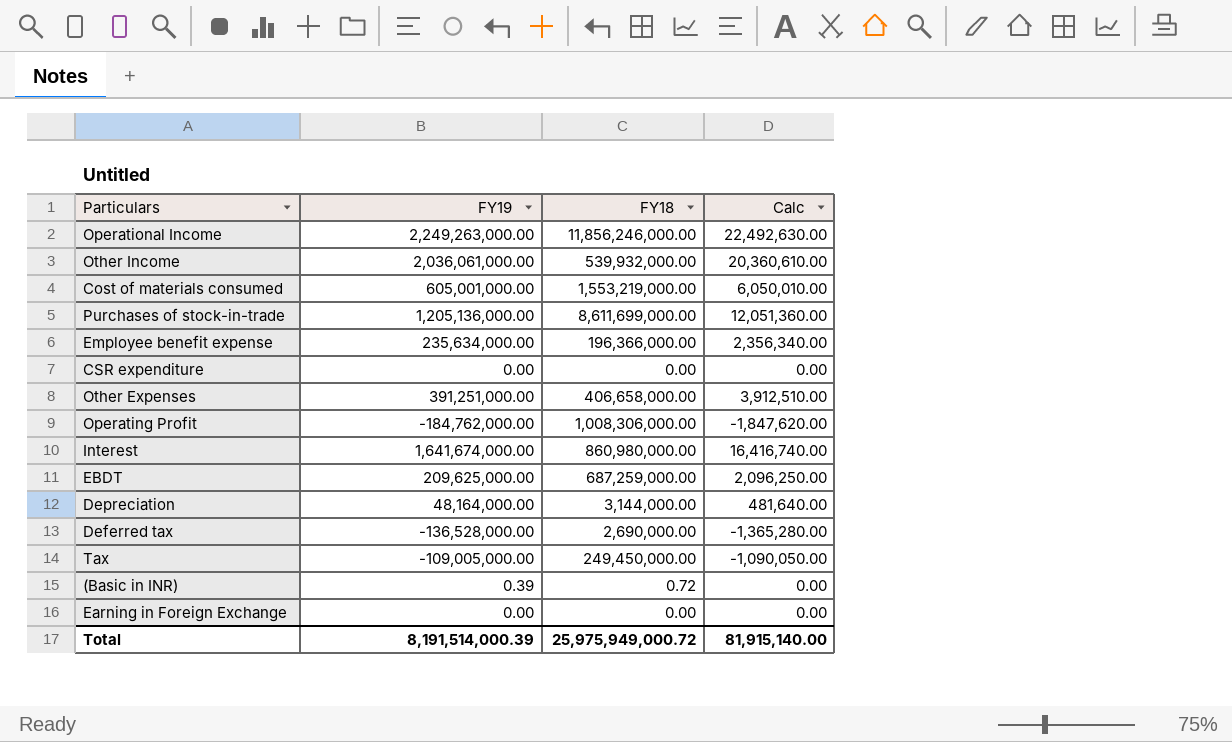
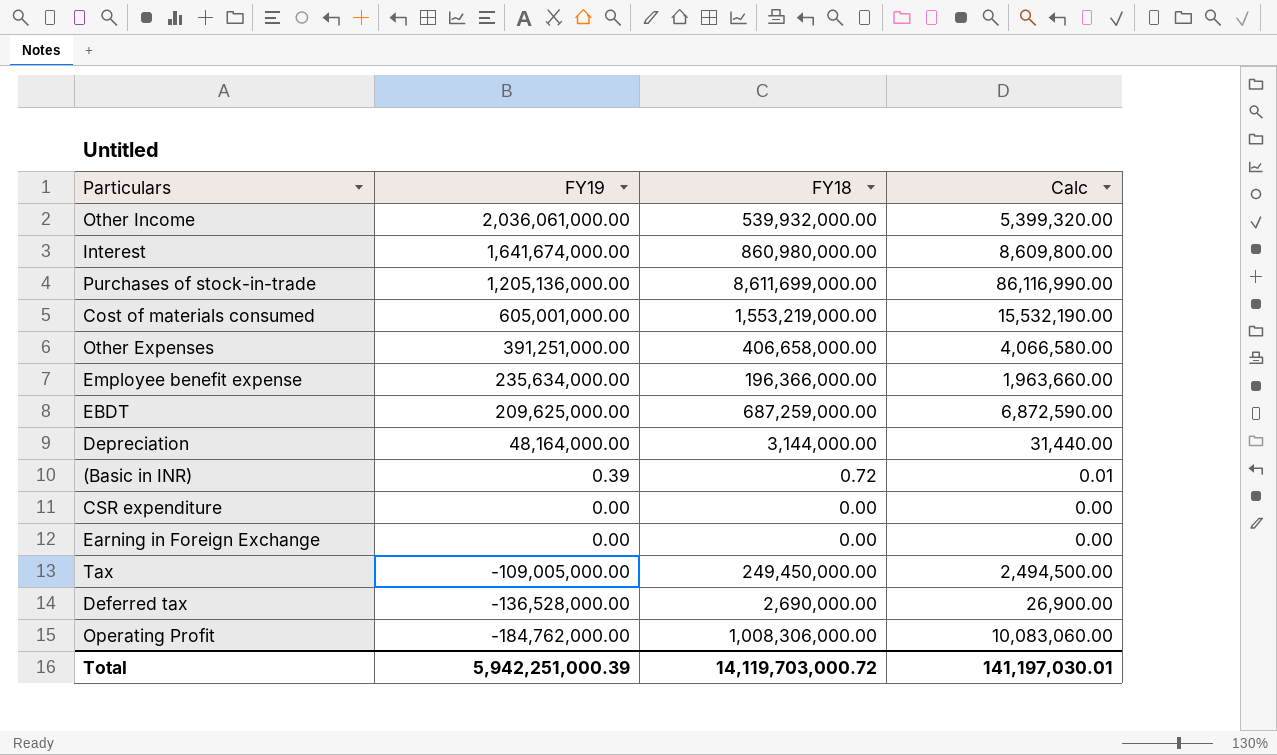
row order: none -> FY19 descending
column Calc | formula: [FY19] * 0.01 -> [FY18] * 0.01
row Operational Income: 2,249,263,000.00 | 11,856,246,000.00 | 22,492,630.00 -> none
Total | FY19: 8,191,514,000.39 -> 5,942,251,000.39
Total | FY18: 25,975,949,000.72 -> 14,119,703,000.72
Total | Calc: 81,915,140.00 -> 141,197,030.01

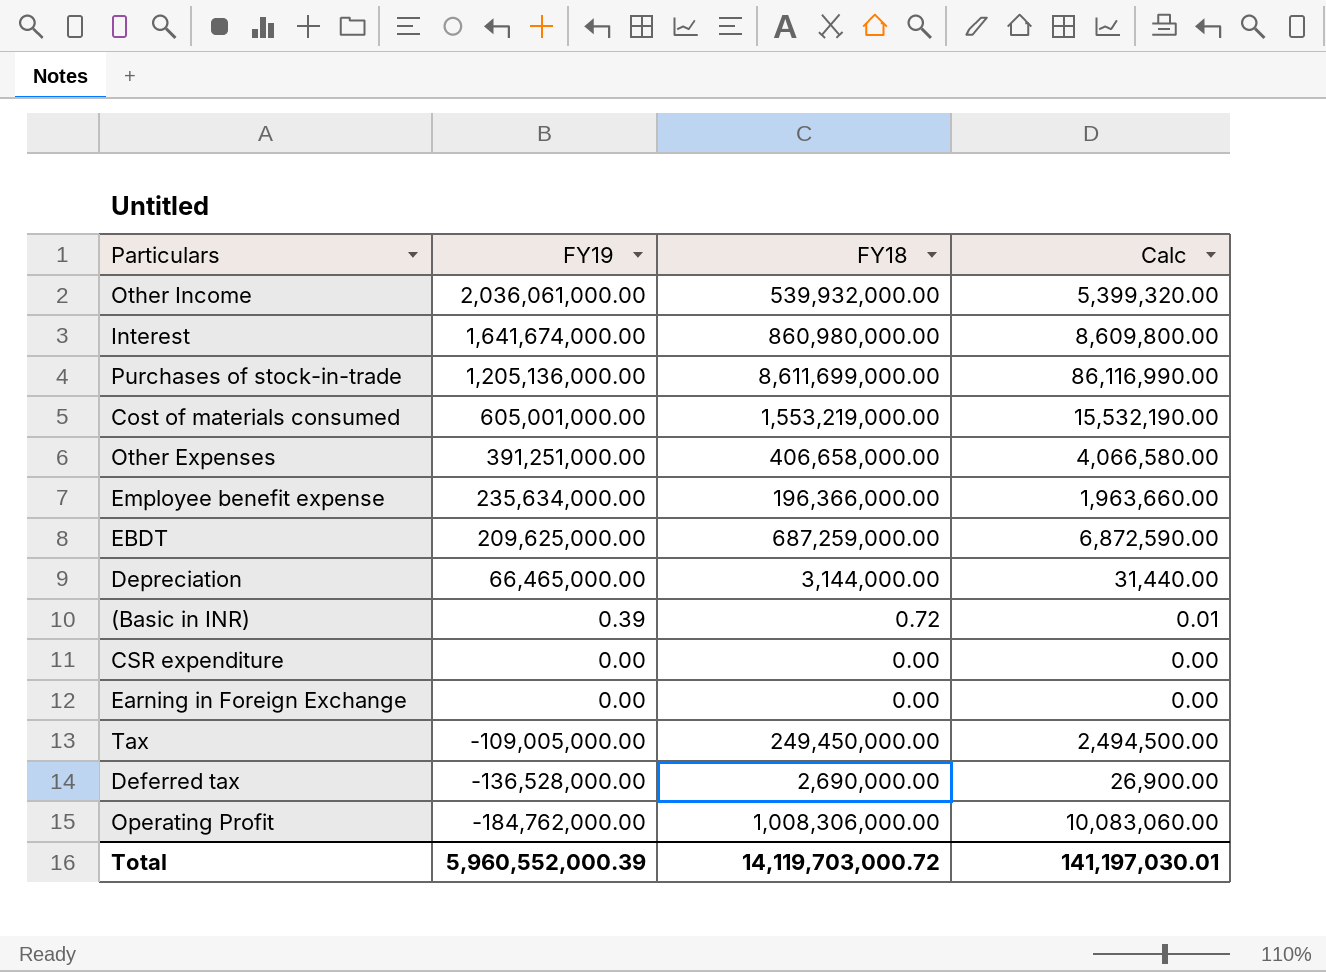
Depreciation | FY19: 48,164,000.00 -> 66,465,000.00
Total | FY19: 5,942,251,000.39 -> 5,960,552,000.39

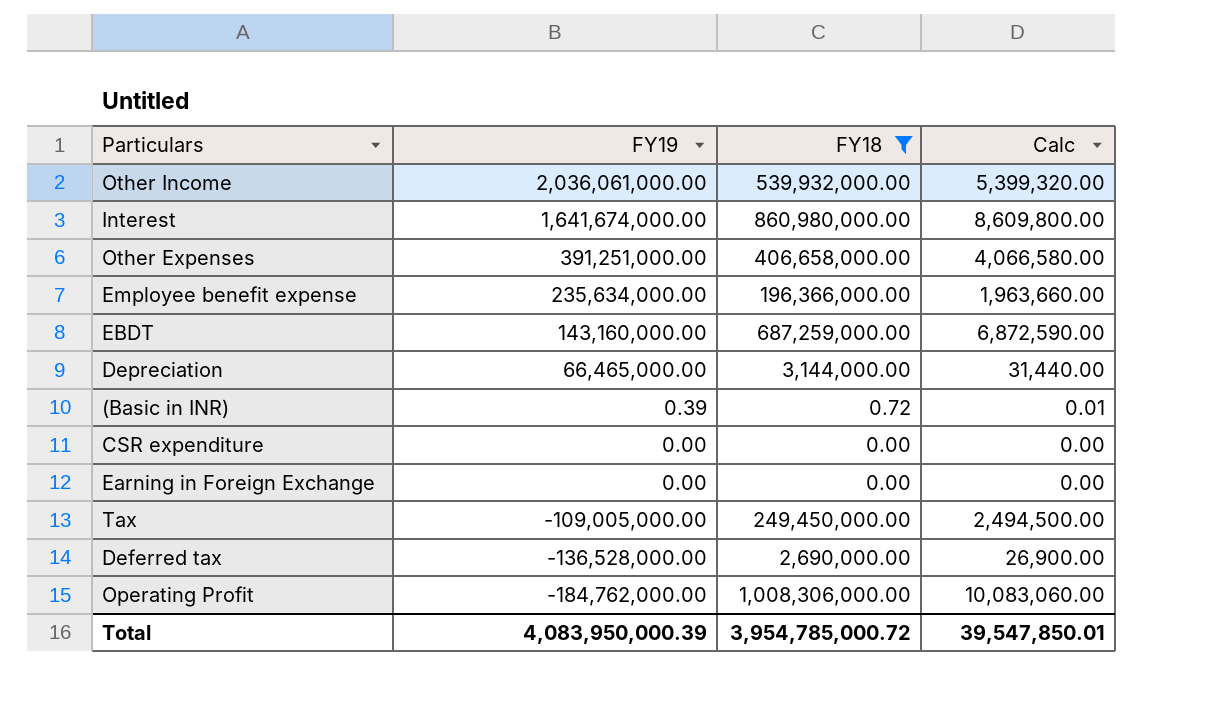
filter: none -> FY18 <= 1,008,306,000.00
EBDT | FY19: 209,625,000.00 -> 143,160,000.00
Total | FY19: 5,960,552,000.39 -> 4,083,950,000.39
Total | FY18: 14,119,703,000.72 -> 3,954,785,000.72
Total | Calc: 141,197,030.01 -> 39,547,850.01

